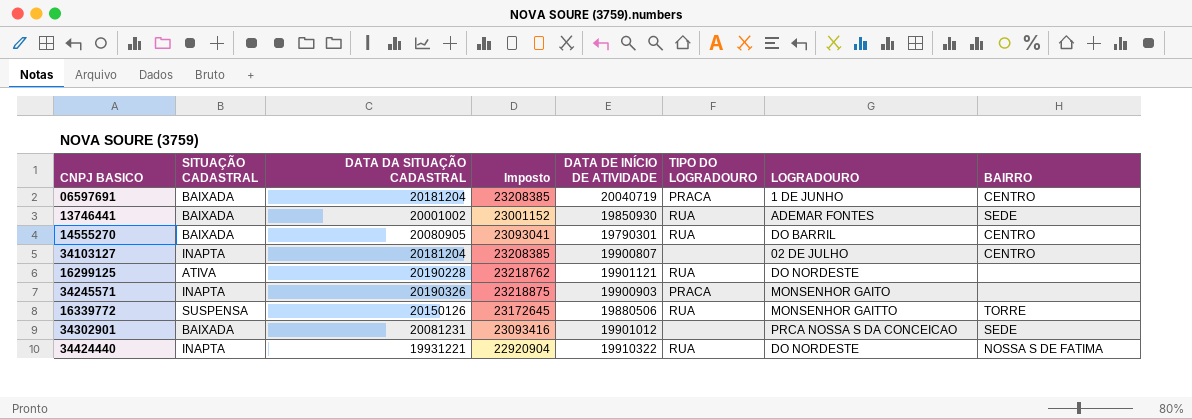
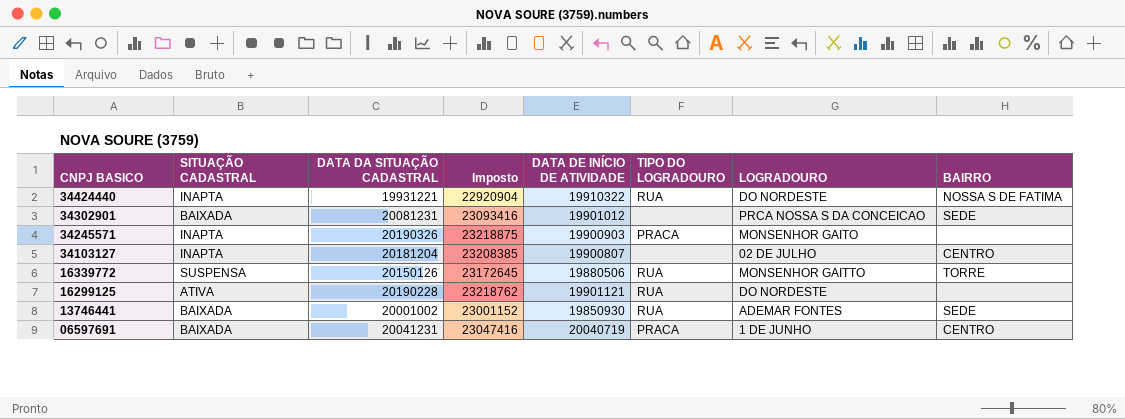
row order: none -> CNPJ BASICO descending
row 14555270: BAIXADA | 20080905 | 23093041 | 19790301 | RUA | DO BARRIL | CENTRO -> none
06597691 | DATA DA SITUAÇÃO CADASTRAL: 20181204 -> 20041231
06597691 | Imposto: 23208385 -> 23047416

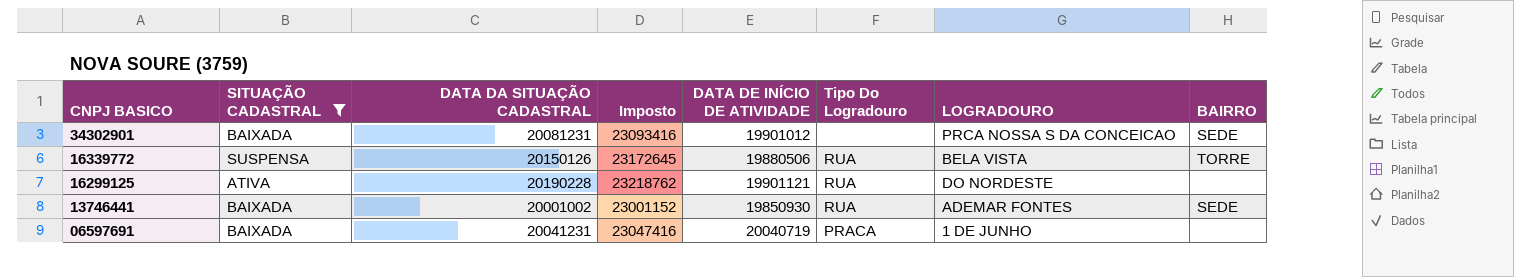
filter: none -> SITUAÇÃO CADASTRAL != INAPTA
column name: TIPO DO LOGRADOURO -> Tipo Do Logradouro
16339772 | LOGRADOURO: MONSENHOR GAITTO -> BELA VISTA
06597691 | BAIRRO: CENTRO -> none

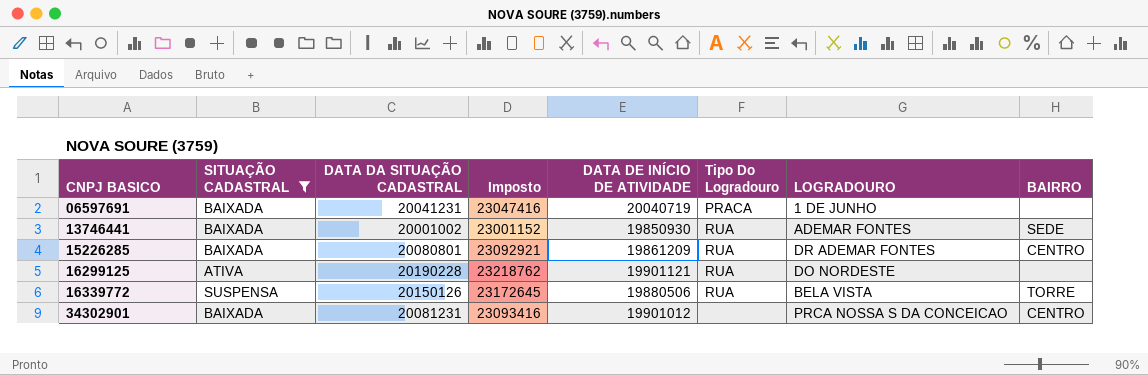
row order: CNPJ BASICO descending -> CNPJ BASICO ascending
row 15226285: none -> BAIXADA | 20080801 | 23092921 | 19861209 | RUA | DR ADEMAR FONTES | CENTRO
34302901 | BAIRRO: SEDE -> CENTRO

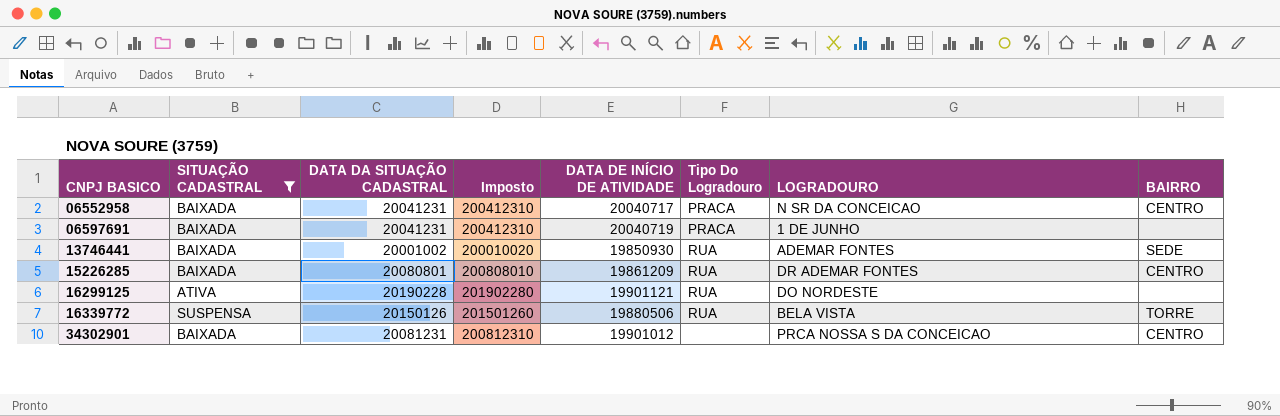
column Imposto | formula: [DATA DA SITUAÇÃO CADASTRAL] * 1,15 -> [DATA DA SITUAÇÃO CADASTRAL] * 10
row 06552958: none -> BAIXADA | 20041231 | 200412310 | 20040717 | PRACA | N SR DA CONCEICAO | CENTRO

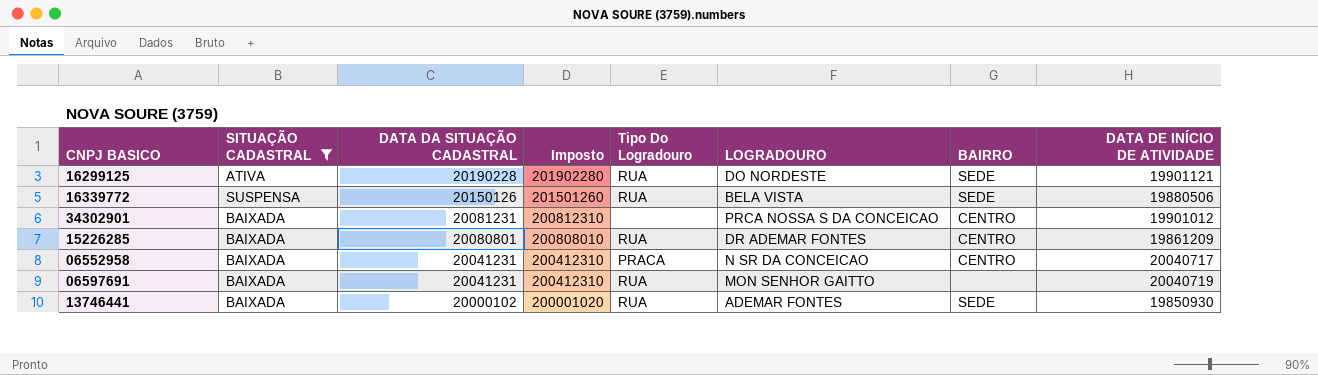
row order: CNPJ BASICO ascending -> DATA DA SITUAÇÃO CADASTRAL descending
column DATA DE INÍCIO DE ATIVIDADE | position: 5 -> 8
16299125 | BAIRRO: none -> SEDE
16339772 | BAIRRO: TORRE -> SEDE
06597691 | Tipo Do Logradouro: PRACA -> RUA
06597691 | LOGRADOURO: 1 DE JUNHO -> MON SENHOR GAITTO
13746441 | DATA DA SITUAÇÃO CADASTRAL: 20001002 -> 20000102
13746441 | Imposto: 200010020 -> 200001020

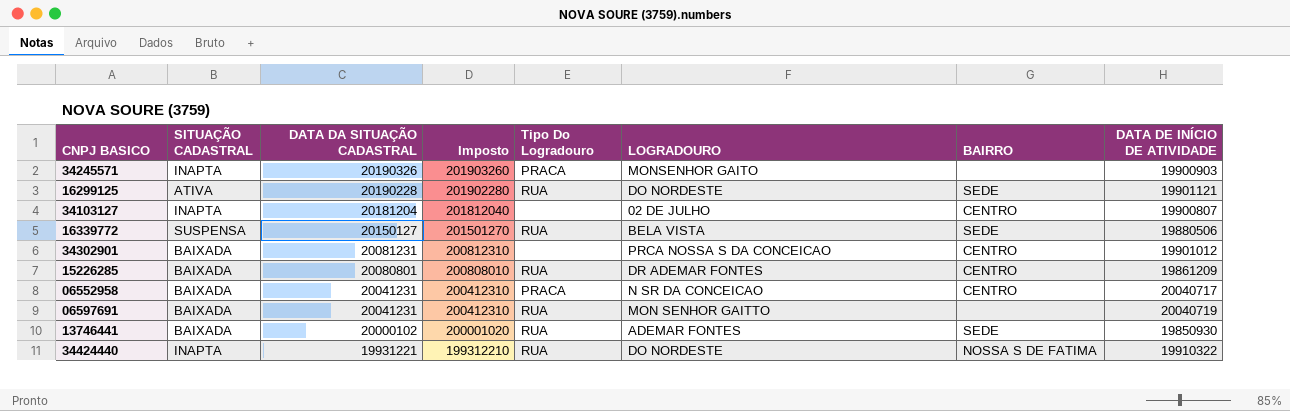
filter: SITUAÇÃO CADASTRAL != INAPTA -> none
16339772 | DATA DA SITUAÇÃO CADASTRAL: 20150126 -> 20150127
16339772 | Imposto: 201501260 -> 201501270

